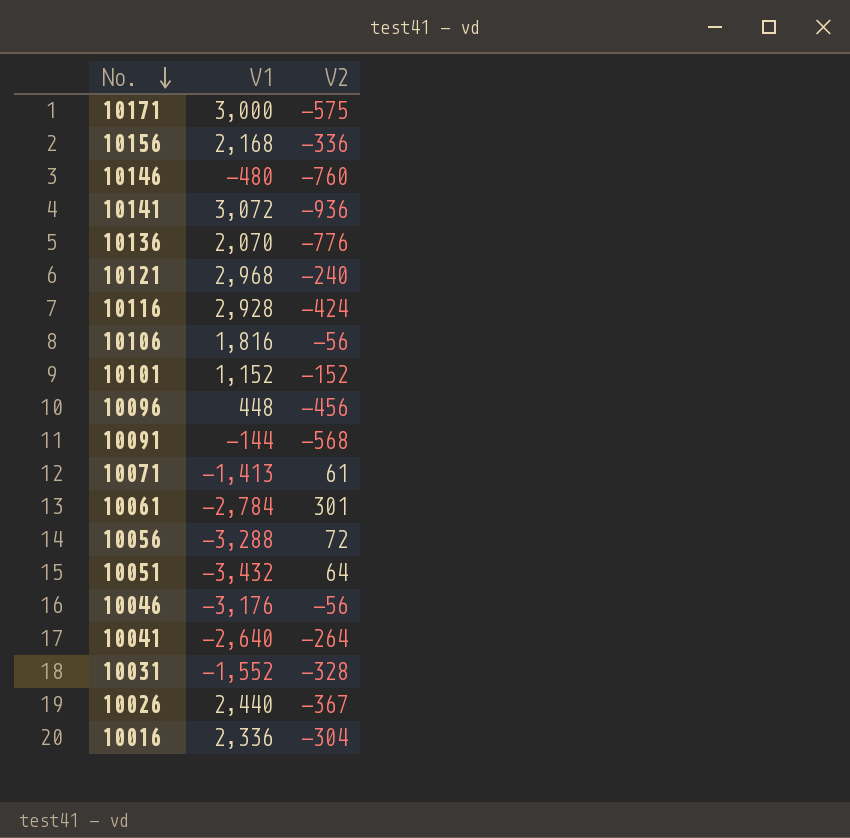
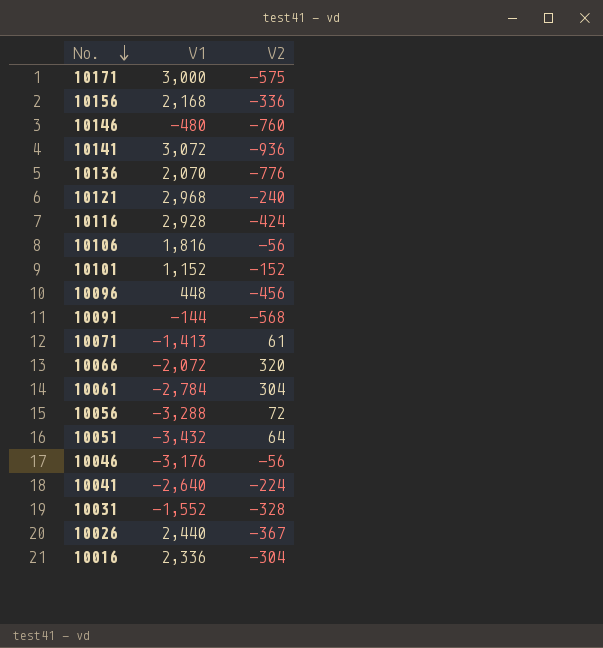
row 10066: none -> -2,072 | 320
10061 | V2: 301 -> 304
10041 | V2: -264 -> -224

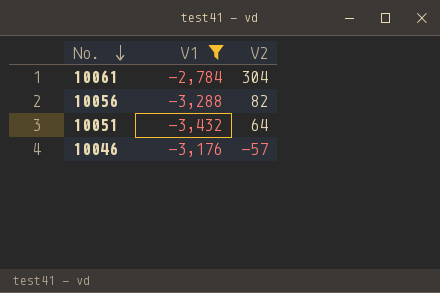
filter: none -> V1 <= -2,784
10056 | V2: 72 -> 82
10046 | V2: -56 -> -57

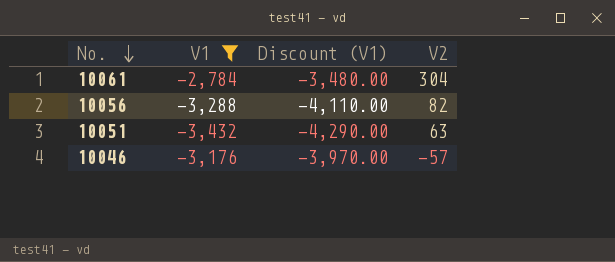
column Discount (V1) | formula: none -> [V1] * 1.25
10051 | V2: 64 -> 63

